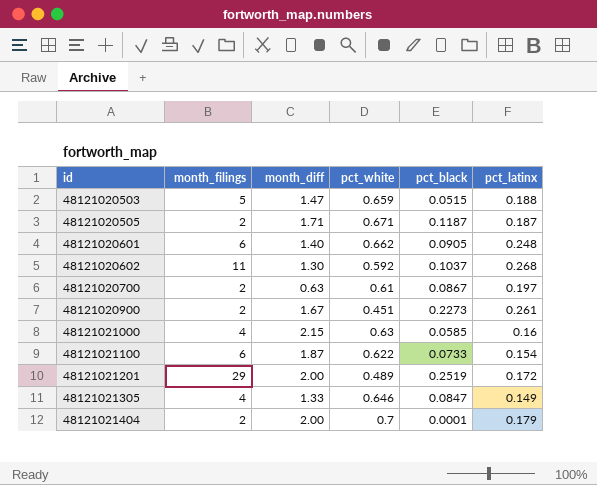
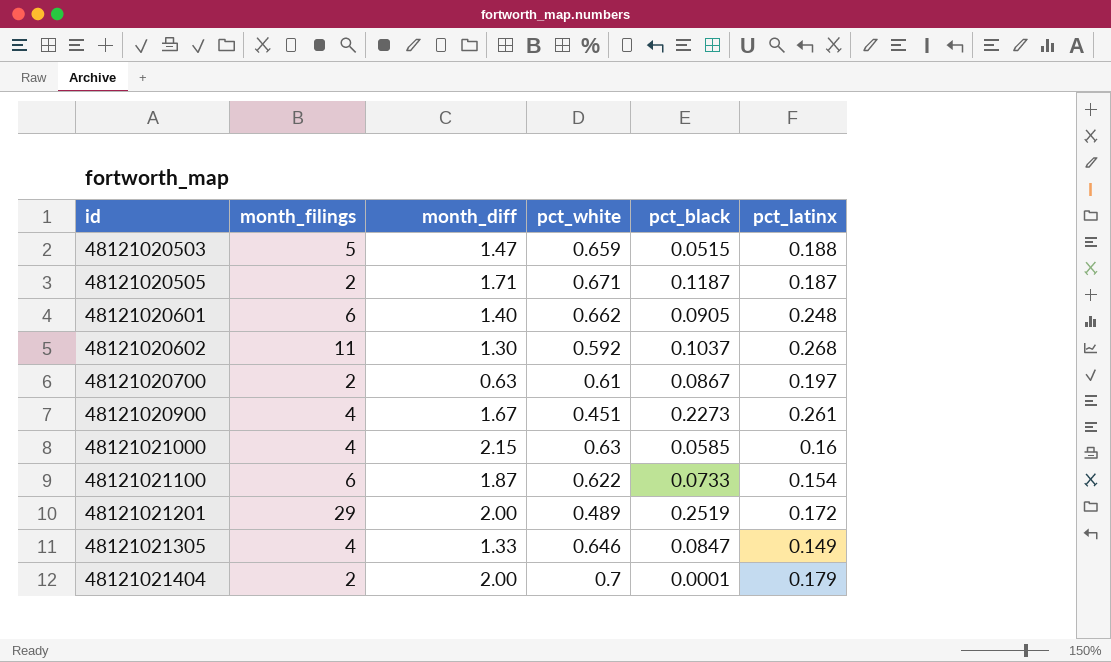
48121020900 | month_filings: 2 -> 4

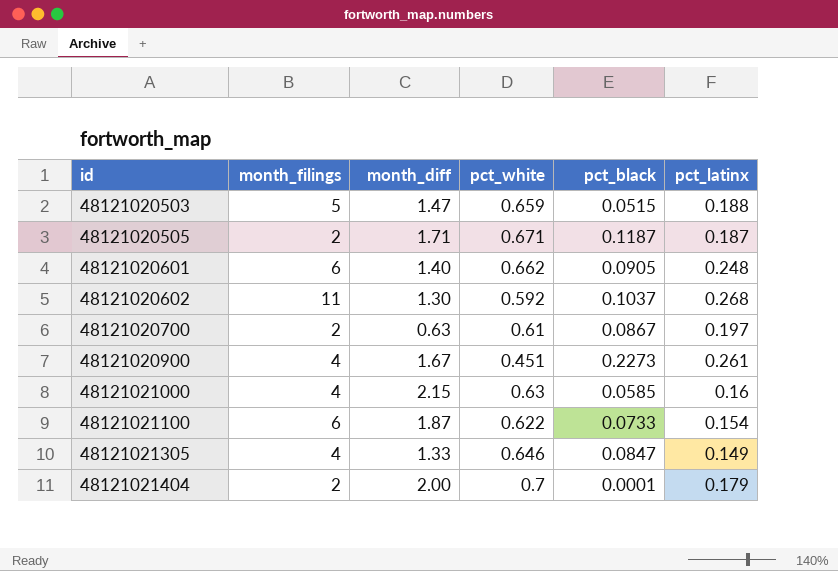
row 48121021201: 29 | 2.00 | 0.489 | 0.2519 | 0.172 -> none

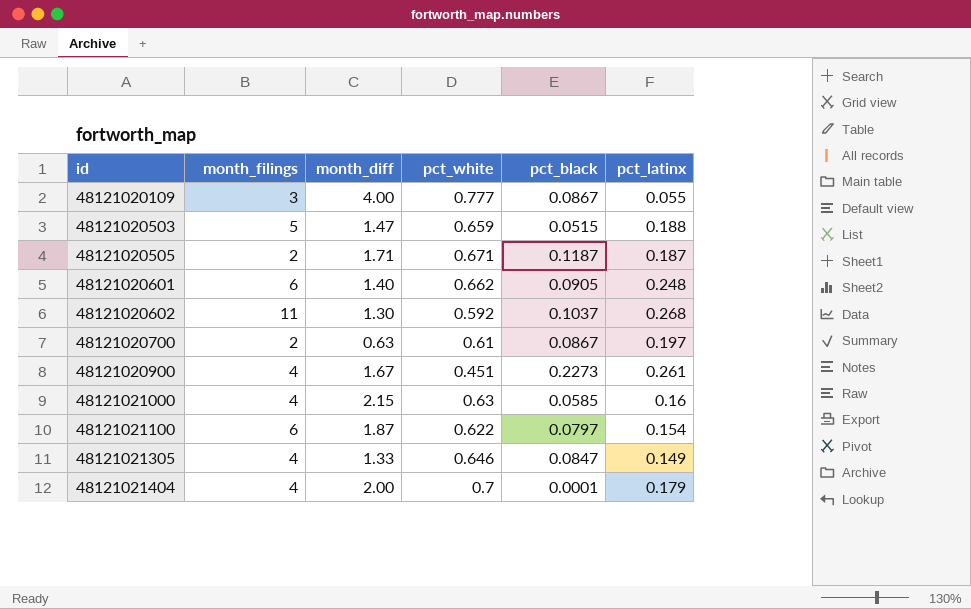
row 48121020109: none -> 3 | 4.00 | 0.777 | 0.0867 | 0.055
48121021100 | pct_black: 0.0733 -> 0.0797
48121021404 | month_filings: 2 -> 4

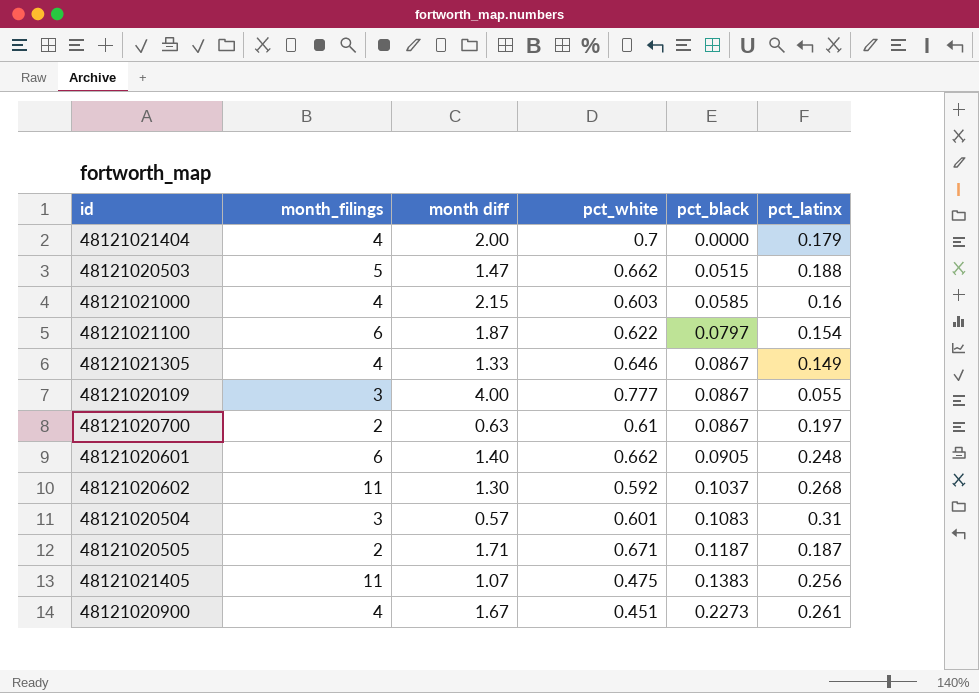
row order: id ascending -> pct_black ascending
column name: month_diff -> month diff
48121021404 | pct_black: 0.0001 -> 0.0000
48121020503 | pct_white: 0.659 -> 0.662
48121021000 | pct_white: 0.63 -> 0.603
48121021305 | pct_black: 0.0847 -> 0.0867
row 48121020504: none -> 3 | 0.57 | 0.601 | 0.1083 | 0.31
row 48121021405: none -> 11 | 1.07 | 0.475 | 0.1383 | 0.256

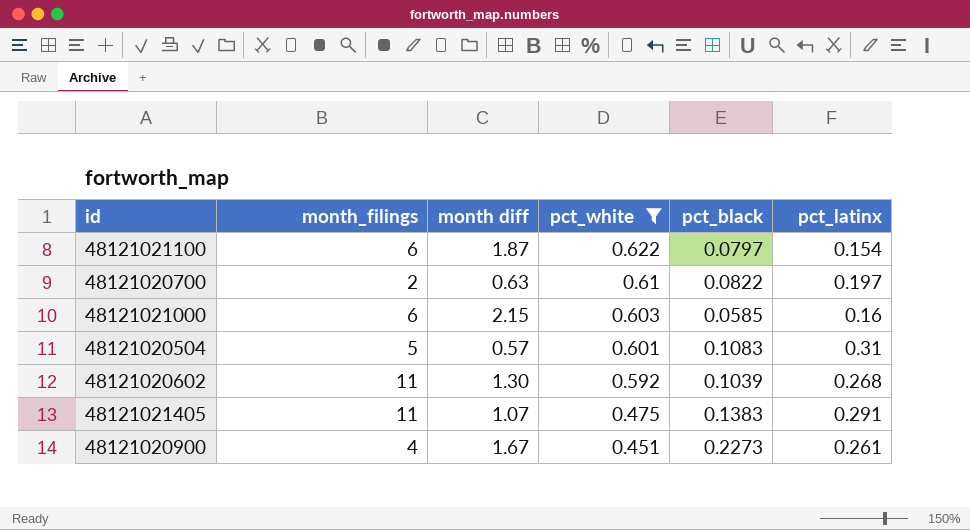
filter: none -> pct_white <= 0.622
row order: pct_black ascending -> pct_white descending
48121020700 | pct_black: 0.0867 -> 0.0822
48121021000 | month_filings: 4 -> 6
48121020504 | month_filings: 3 -> 5
48121020602 | pct_black: 0.1037 -> 0.1039
48121021405 | pct_latinx: 0.256 -> 0.291

